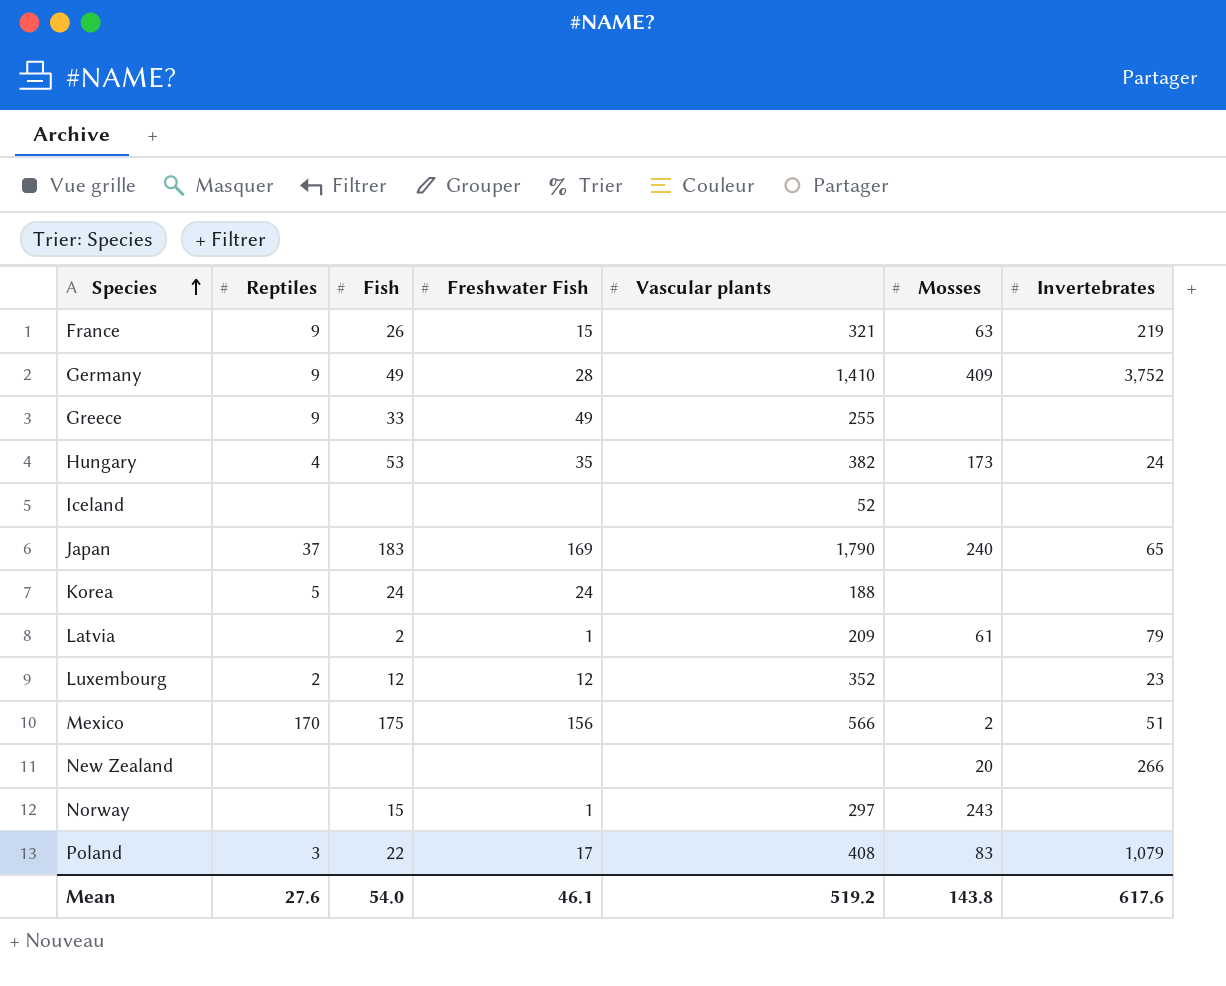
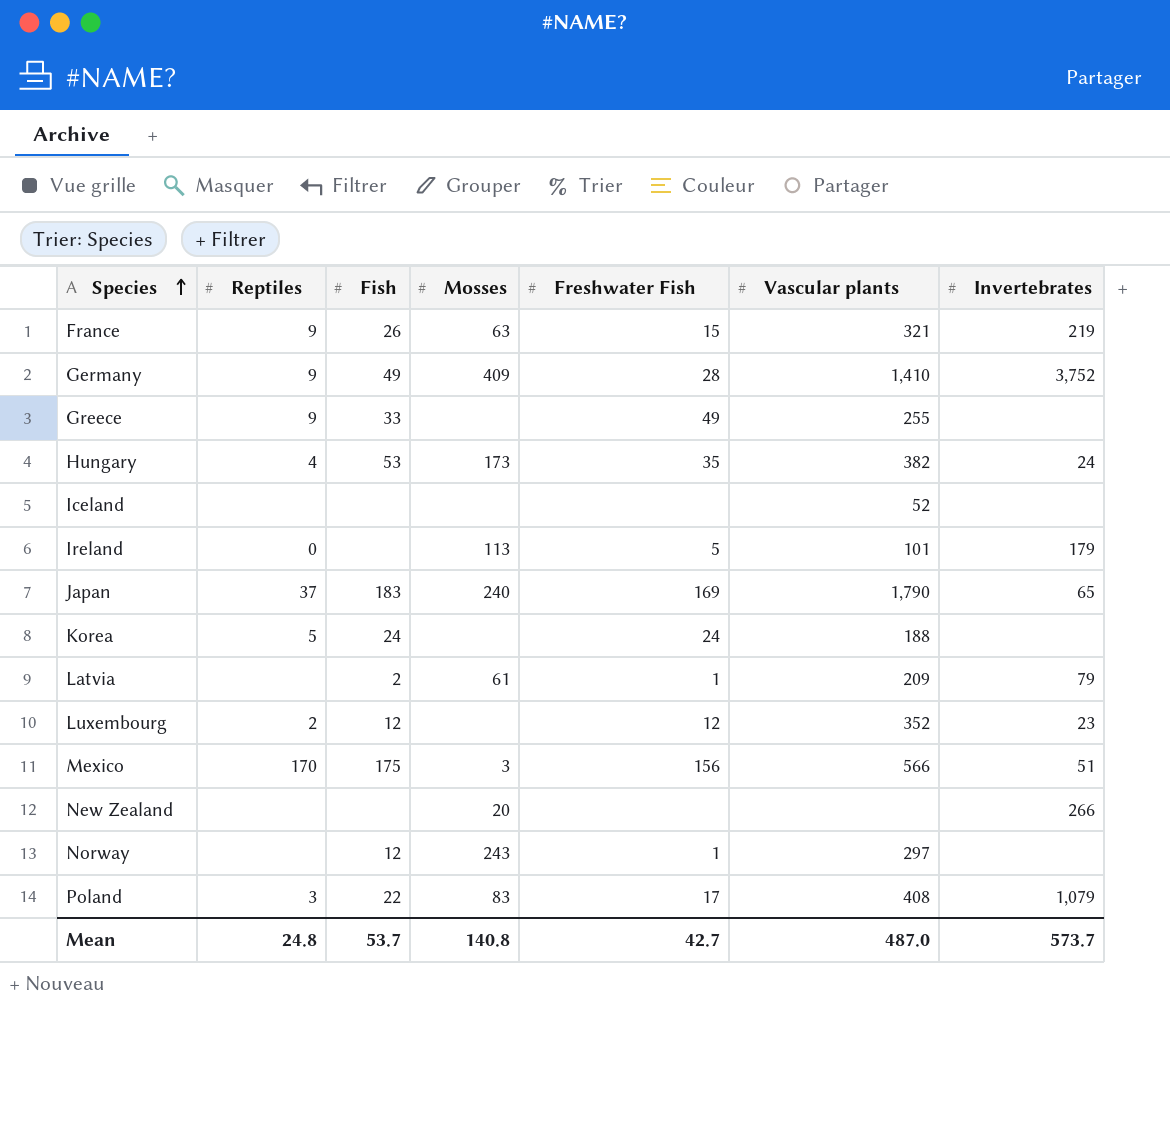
column Mosses | position: 6 -> 4
row Ireland: none -> 0 | none | 113 | 5 | 101 | 179
Mexico | Mosses: 2 -> 3
Norway | Fish: 15 -> 12
Mean | Reptiles: 27.6 -> 24.8
Mean | Fish: 54.0 -> 53.7
Mean | Mosses: 143.8 -> 140.8
Mean | Freshwater Fish: 46.1 -> 42.7
Mean | Vascular plants: 519.2 -> 487.0
Mean | Invertebrates: 617.6 -> 573.7

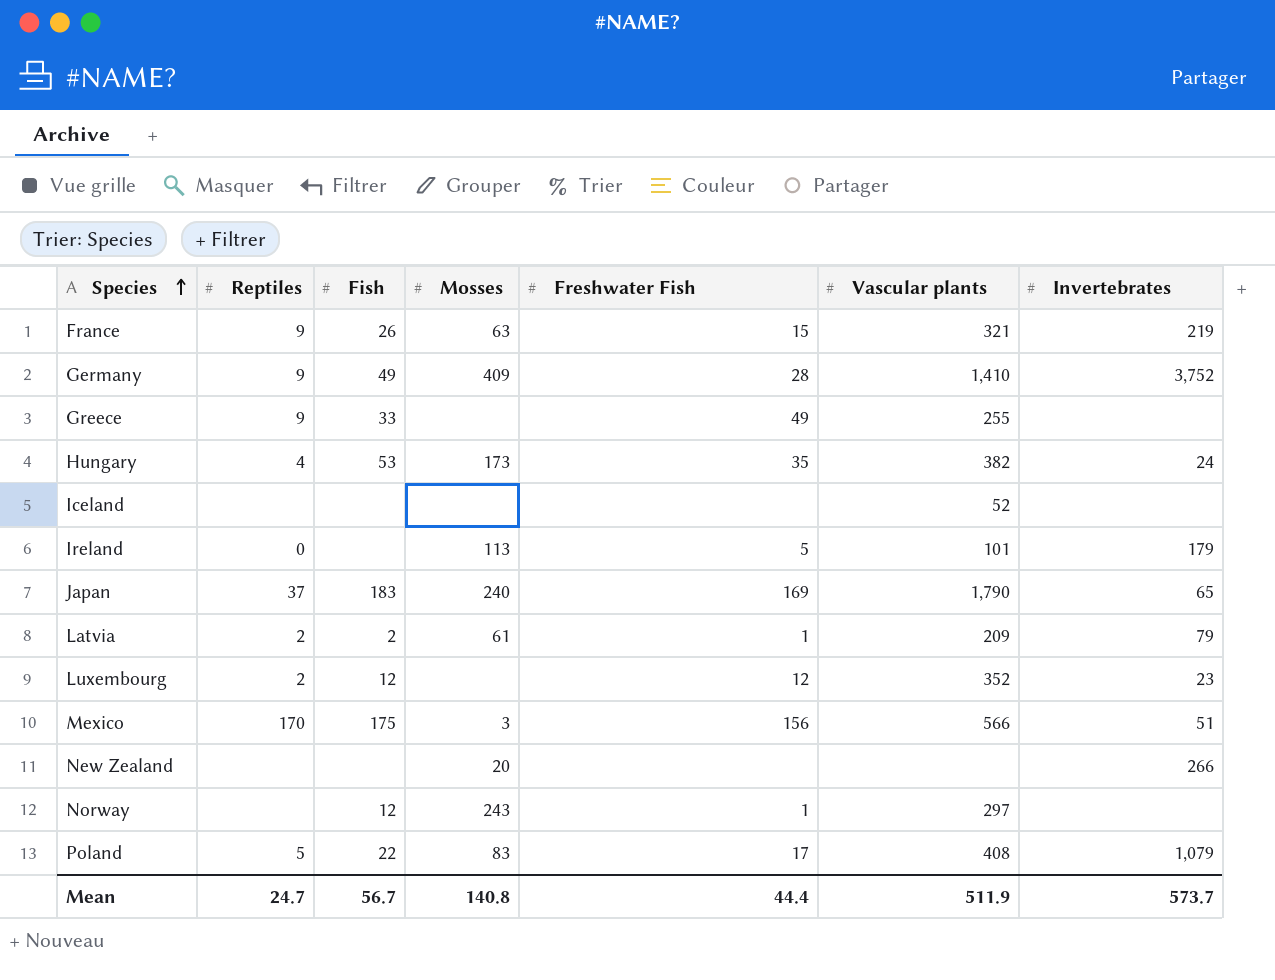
row Korea: 5 | 24 | none | 24 | 188 | none -> none
Latvia | Reptiles: none -> 2
Poland | Reptiles: 3 -> 5
Mean | Reptiles: 24.8 -> 24.7
Mean | Fish: 53.7 -> 56.7
Mean | Freshwater Fish: 42.7 -> 44.4
Mean | Vascular plants: 487.0 -> 511.9

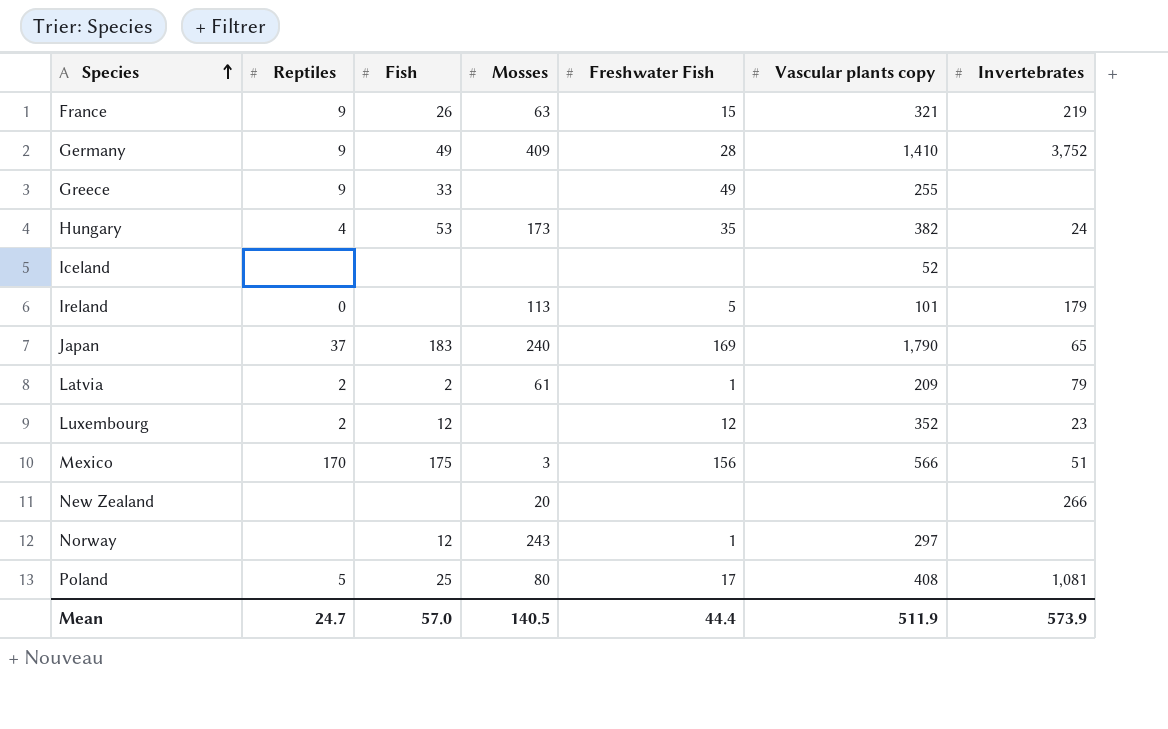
column name: Vascular plants -> Vascular plants copy
Poland | Fish: 22 -> 25
Poland | Mosses: 83 -> 80
Poland | Invertebrates: 1,079 -> 1,081
Mean | Fish: 56.7 -> 57.0
Mean | Mosses: 140.8 -> 140.5
Mean | Invertebrates: 573.7 -> 573.9

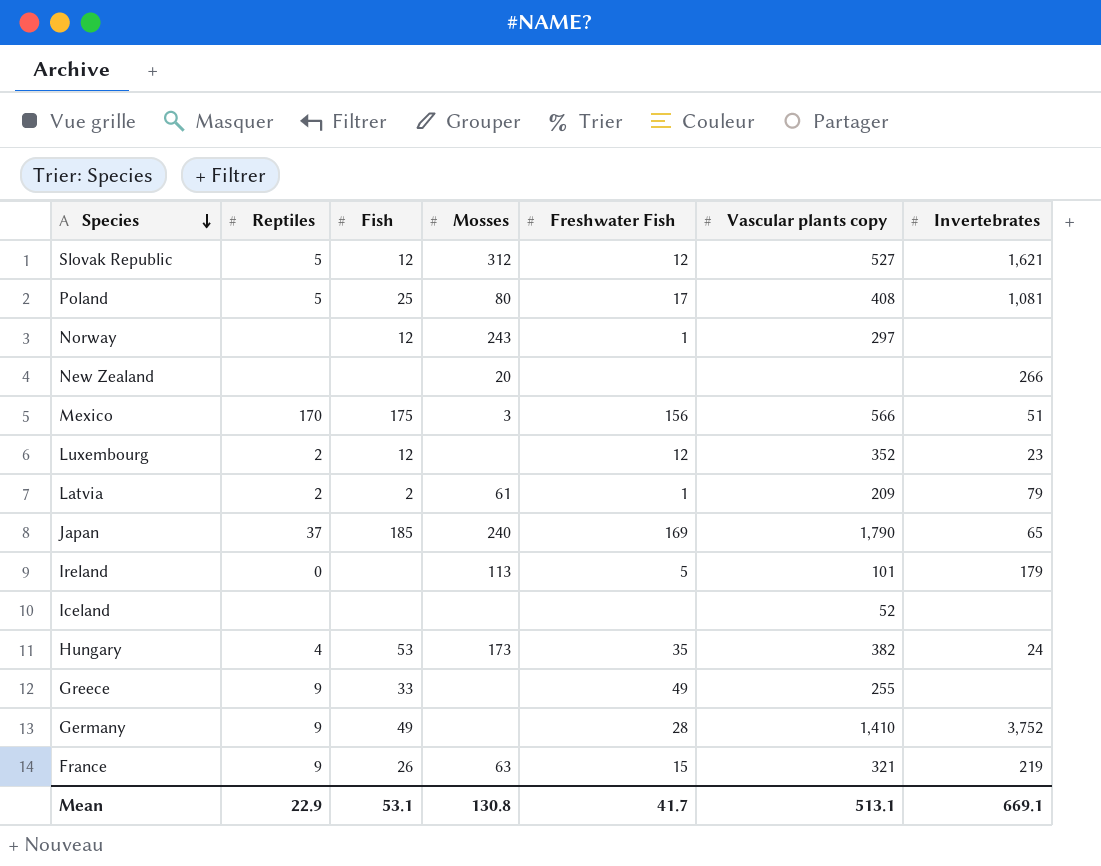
row order: Species ascending -> Species descending
row Slovak Republic: none -> 5 | 12 | 312 | 12 | 527 | 1,621
Japan | Fish: 183 -> 185
Germany | Mosses: 409 -> none
Mean | Reptiles: 24.7 -> 22.9
Mean | Fish: 57.0 -> 53.1
Mean | Mosses: 140.5 -> 130.8
Mean | Freshwater Fish: 44.4 -> 41.7
Mean | Vascular plants copy: 511.9 -> 513.1
Mean | Invertebrates: 573.9 -> 669.1

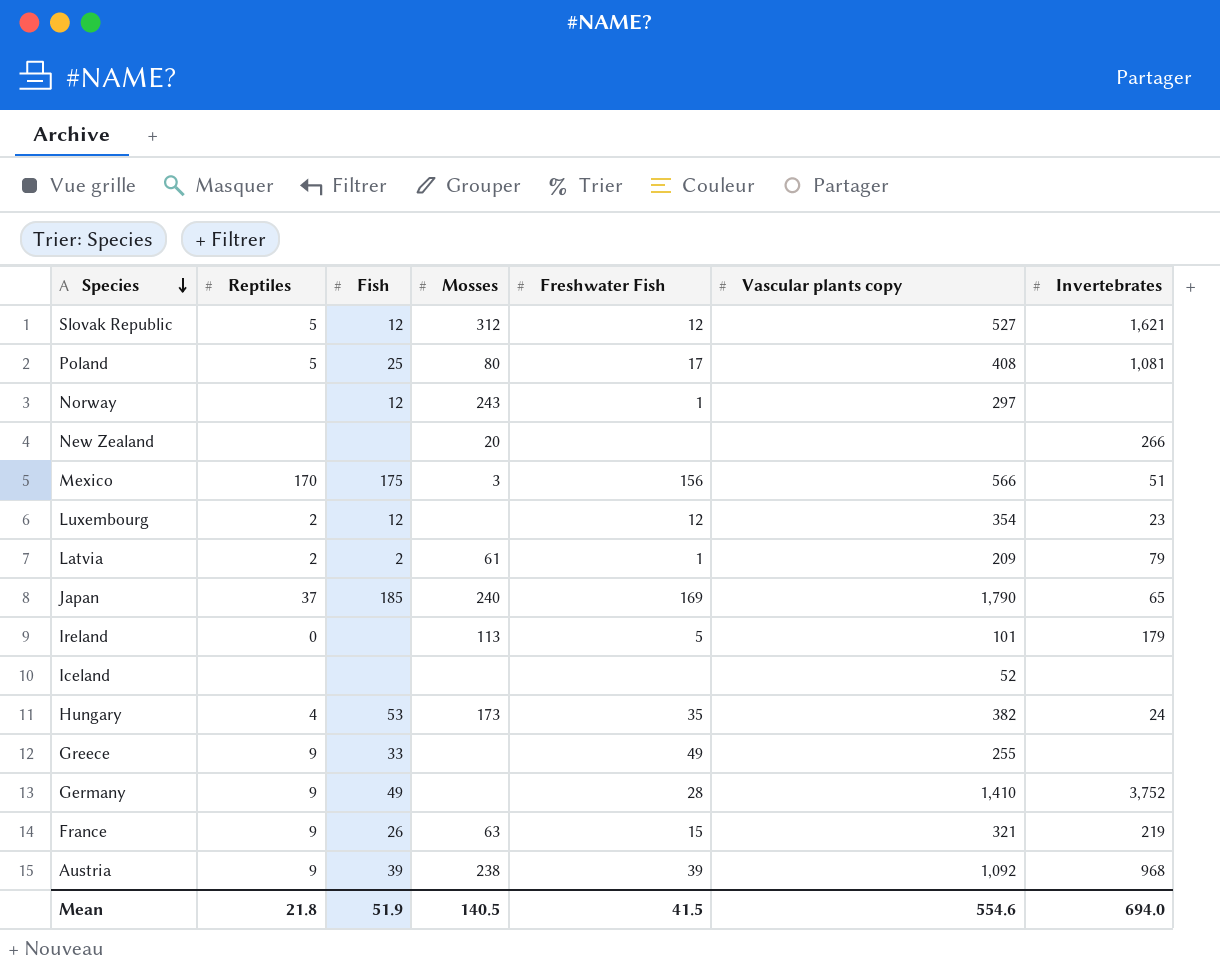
Luxembourg | Vascular plants copy: 352 -> 354
row Austria: none -> 9 | 39 | 238 | 39 | 1,092 | 968
Mean | Reptiles: 22.9 -> 21.8
Mean | Fish: 53.1 -> 51.9
Mean | Mosses: 130.8 -> 140.5
Mean | Freshwater Fish: 41.7 -> 41.5
Mean | Vascular plants copy: 513.1 -> 554.6
Mean | Invertebrates: 669.1 -> 694.0

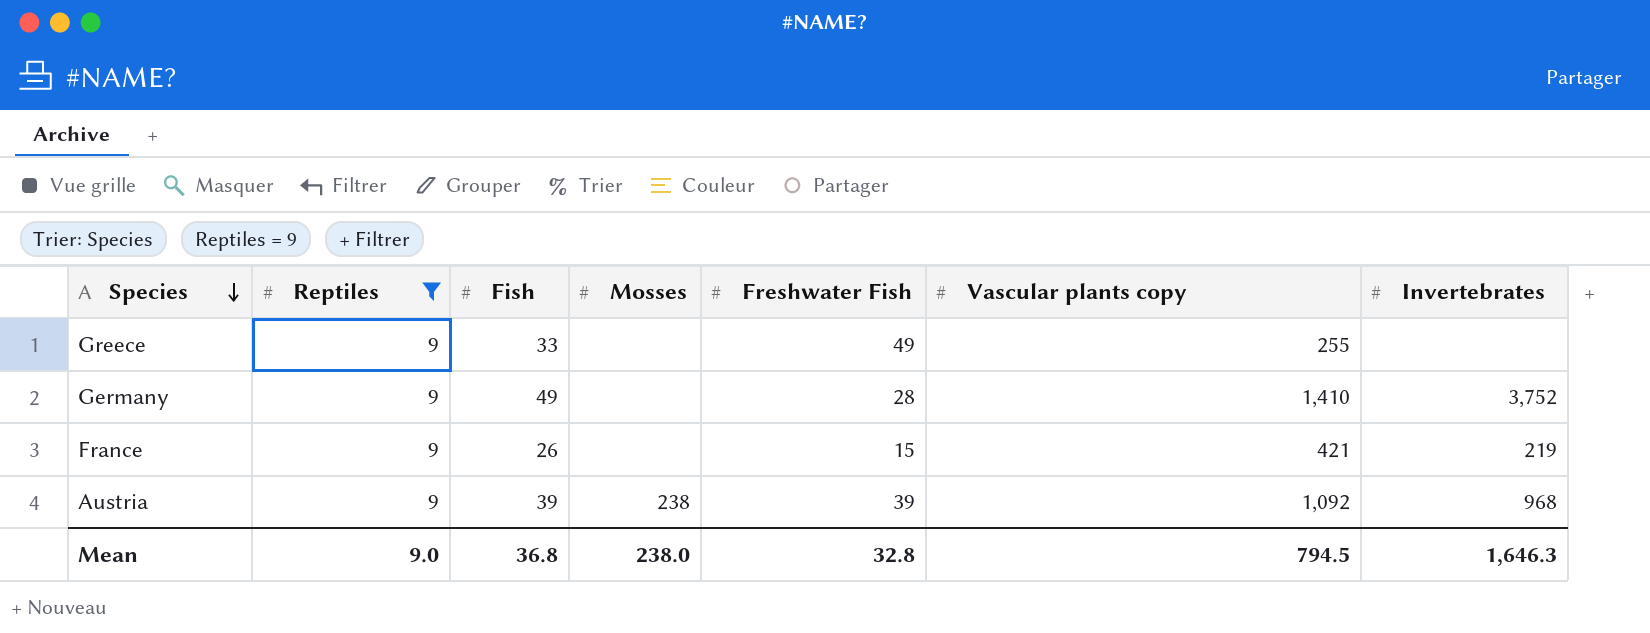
filter: none -> Reptiles = 9
France | Mosses: 63 -> none
France | Vascular plants copy: 321 -> 421
Mean | Reptiles: 21.8 -> 9.0
Mean | Fish: 51.9 -> 36.8
Mean | Mosses: 140.5 -> 238.0
Mean | Freshwater Fish: 41.5 -> 32.8
Mean | Vascular plants copy: 554.6 -> 794.5
Mean | Invertebrates: 694.0 -> 1,646.3

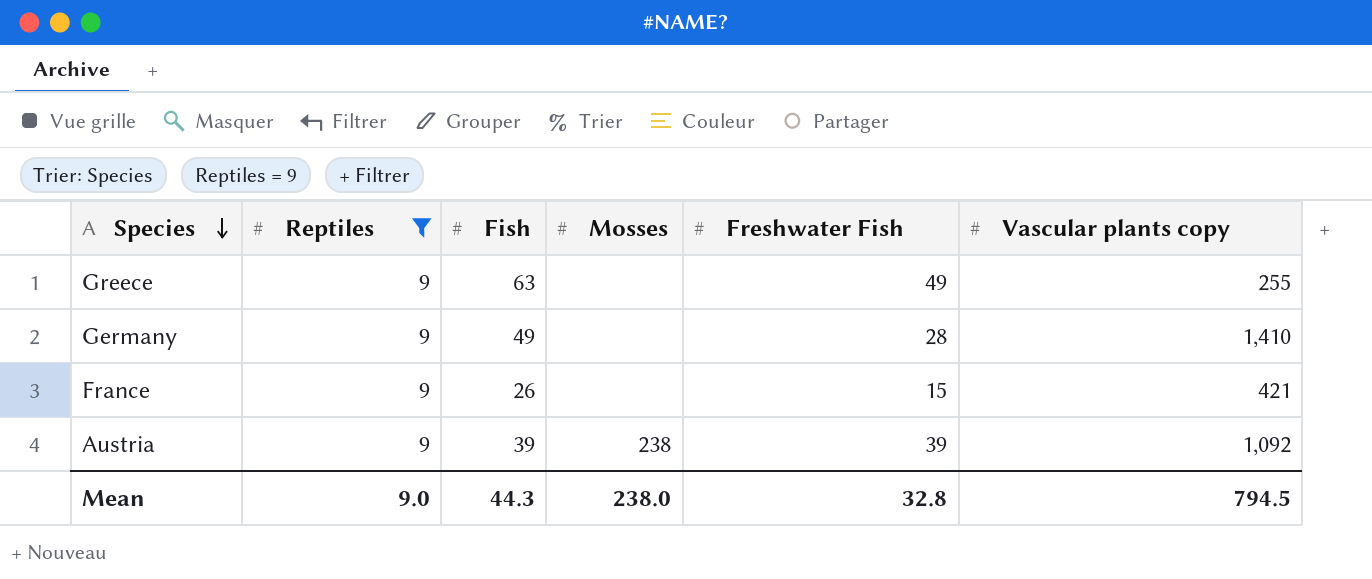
column Invertebrates | position: 7 -> none
Greece | Fish: 33 -> 63
Mean | Fish: 36.8 -> 44.3

